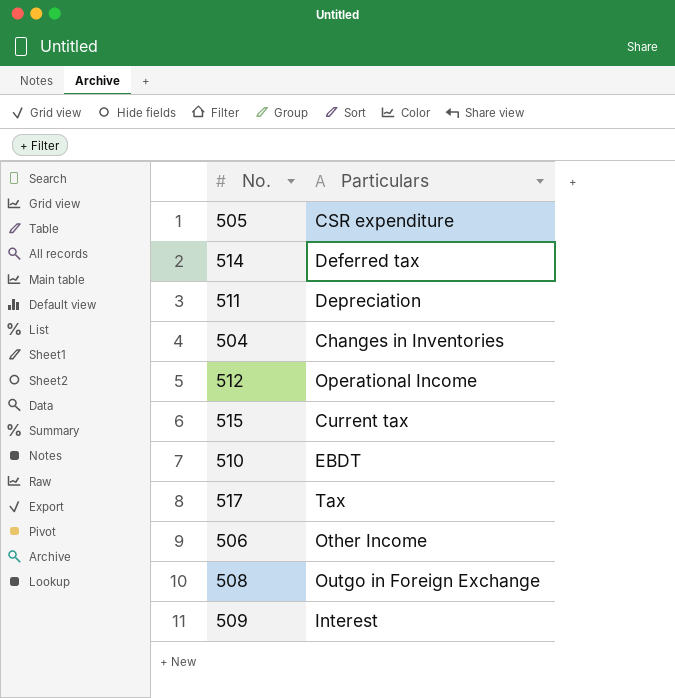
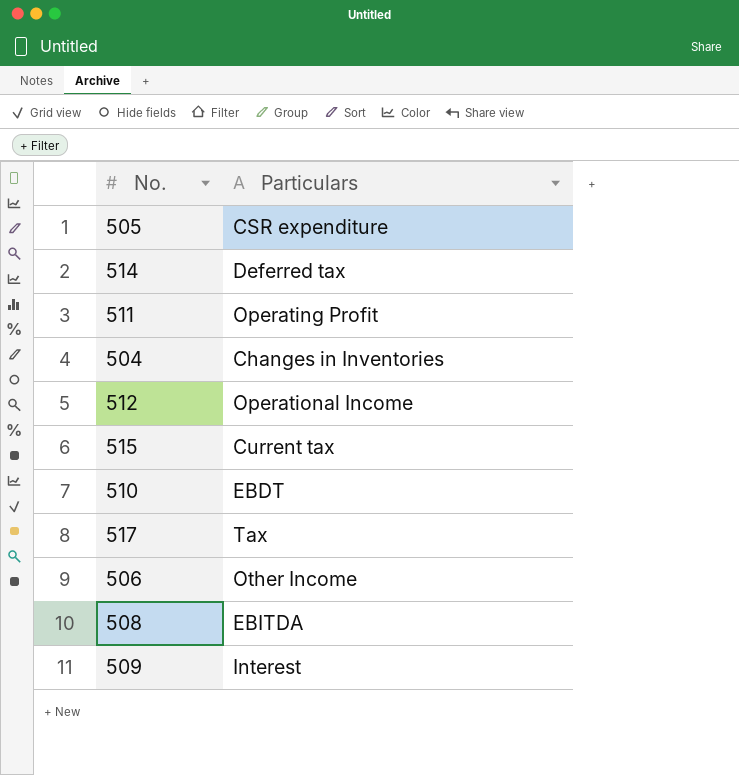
511 | Particulars: Depreciation -> Operating Profit
508 | Particulars: Outgo in Foreign Exchange -> EBITDA

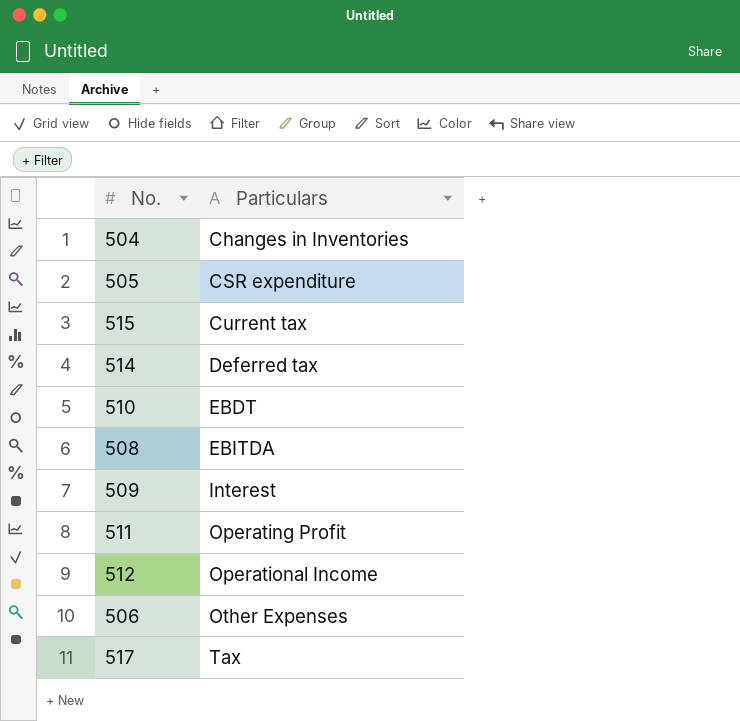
row order: none -> Particulars ascending
506 | Particulars: Other Income -> Other Expenses

